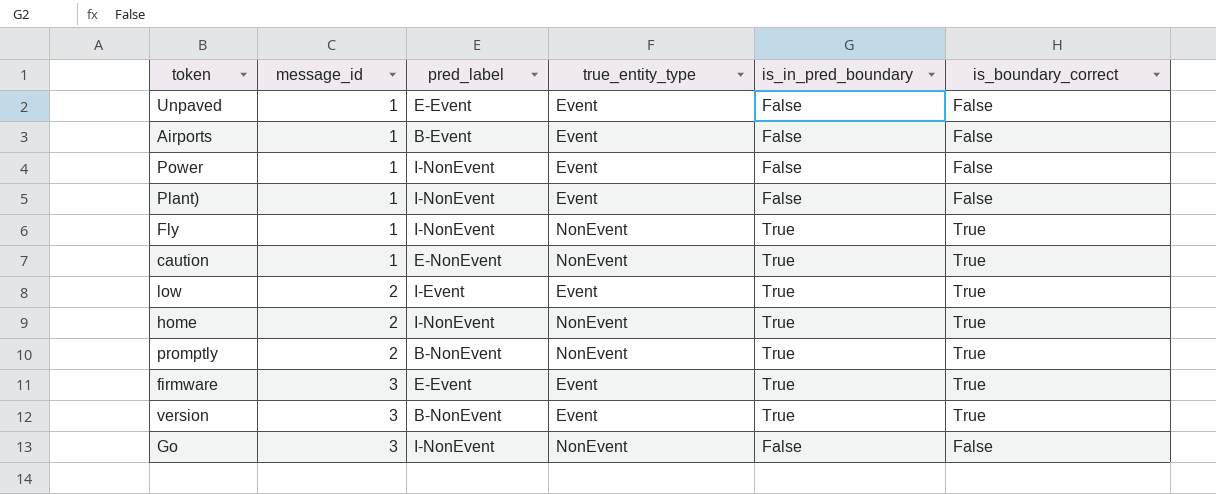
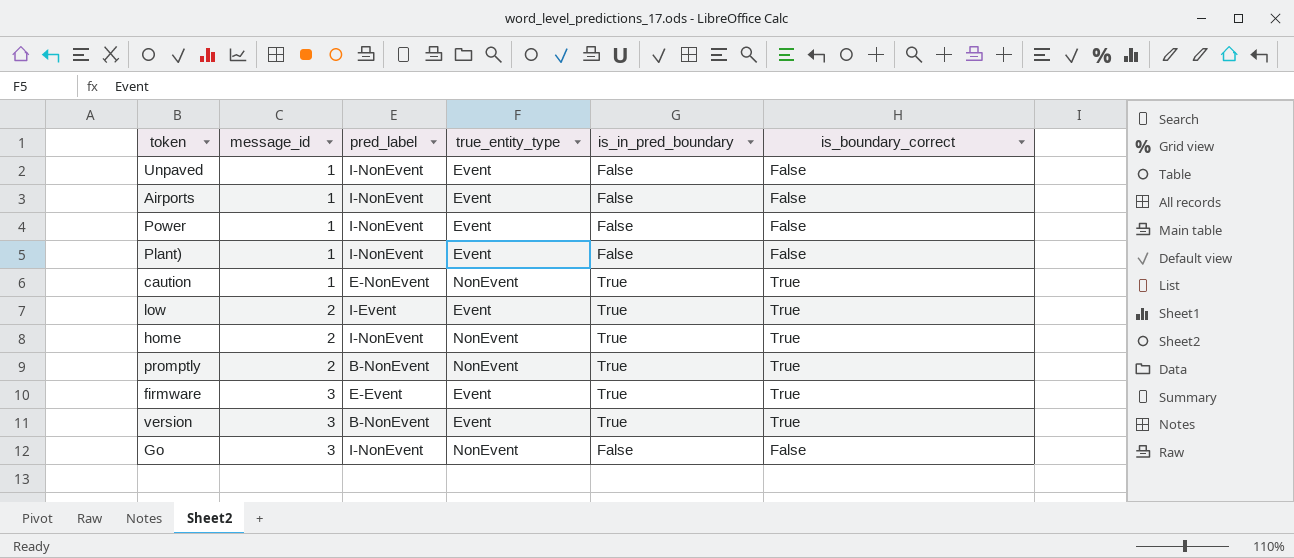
row Fly: 1 | I-NonEvent | NonEvent | True | True -> none
Unpaved | pred_label: E-Event -> I-NonEvent
Airports | pred_label: B-Event -> I-NonEvent

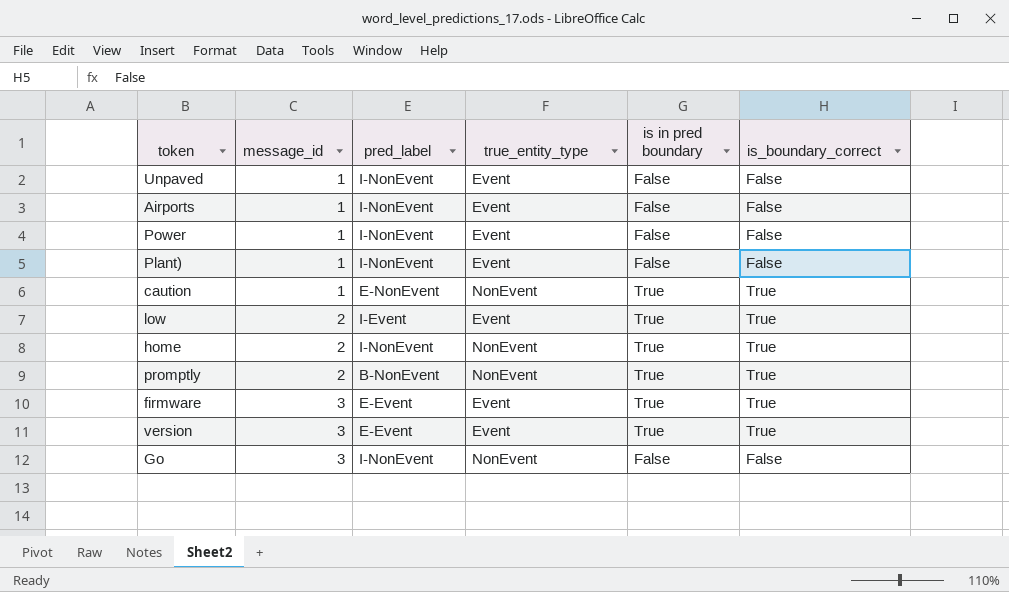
column name: is_in_pred_boundary -> is in pred boundary
version | pred_label: B-NonEvent -> E-Event

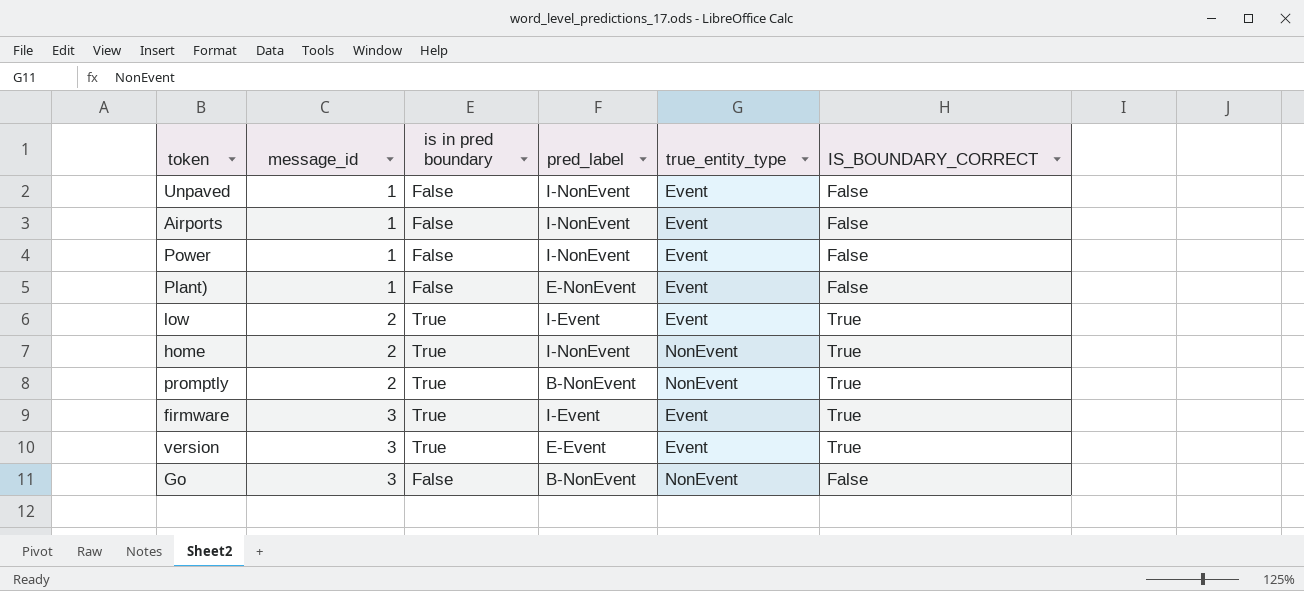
column is in pred boundary | position: 5 -> 3
column name: is_boundary_correct -> IS_BOUNDARY_CORRECT
row caution: 1 | E-NonEvent | NonEvent | True | True -> none
Plant) | pred_label: I-NonEvent -> E-NonEvent
firmware | pred_label: E-Event -> I-Event
Go | pred_label: I-NonEvent -> B-NonEvent

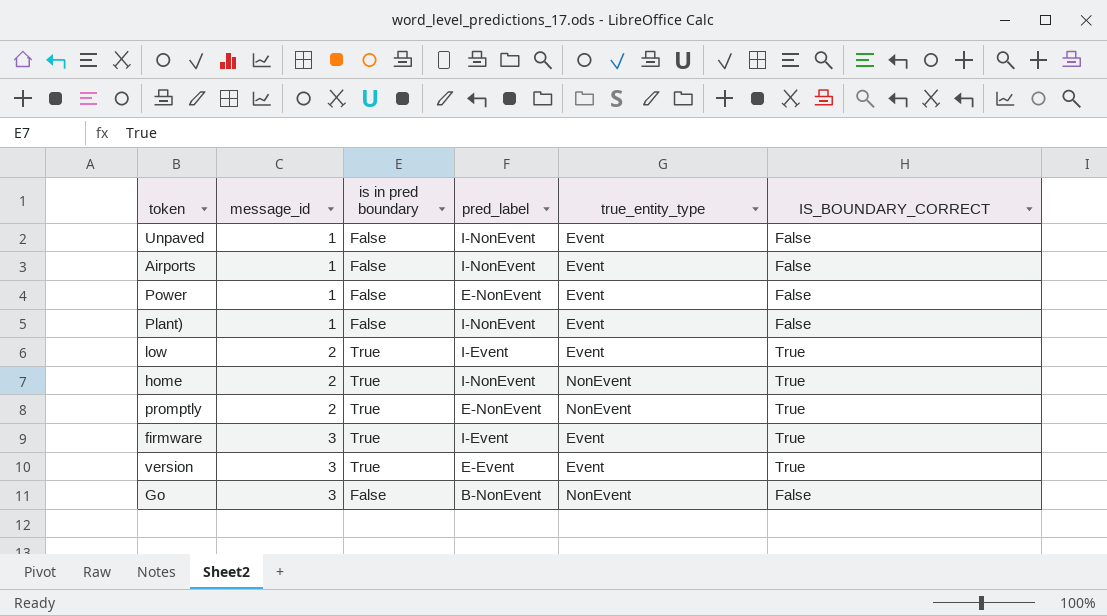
Power | pred_label: I-NonEvent -> E-NonEvent
Plant) | pred_label: E-NonEvent -> I-NonEvent
promptly | pred_label: B-NonEvent -> E-NonEvent

